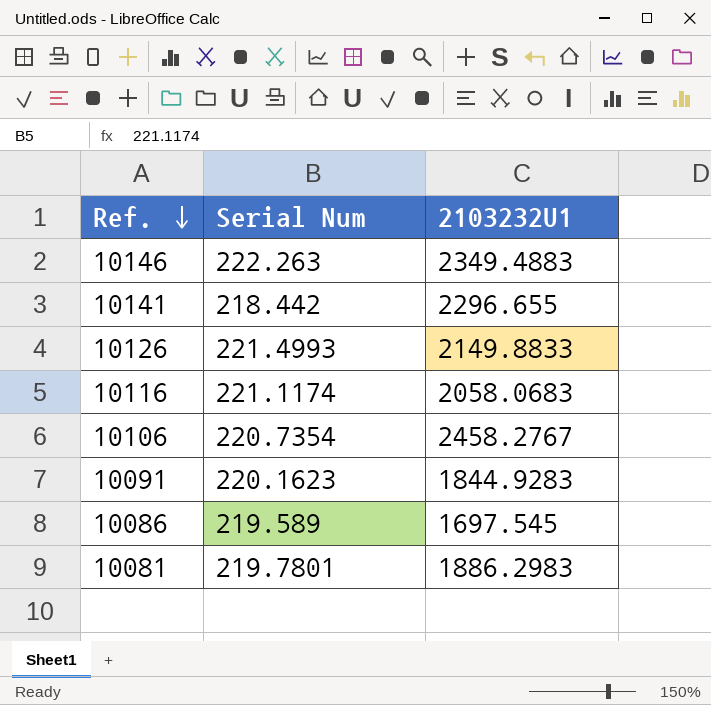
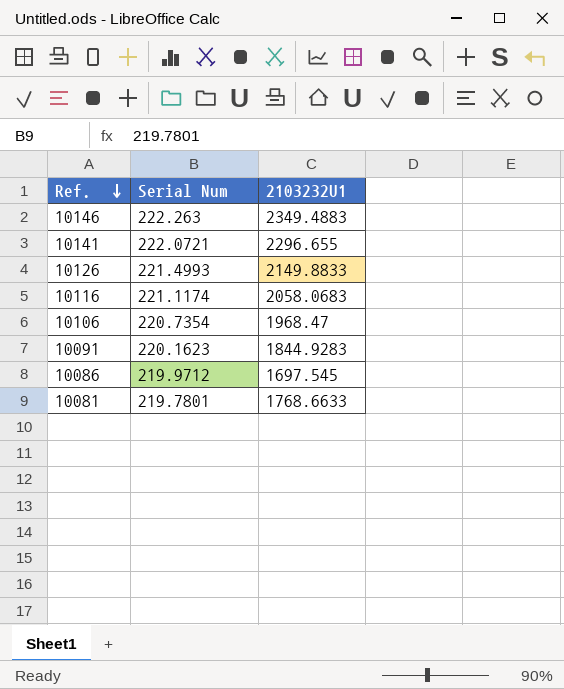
10141 | Serial Num: 218.442 -> 222.0721
10106 | 2103232U1: 2458.2767 -> 1968.47
10086 | Serial Num: 219.589 -> 219.9712
10081 | 2103232U1: 1886.2983 -> 1768.6633

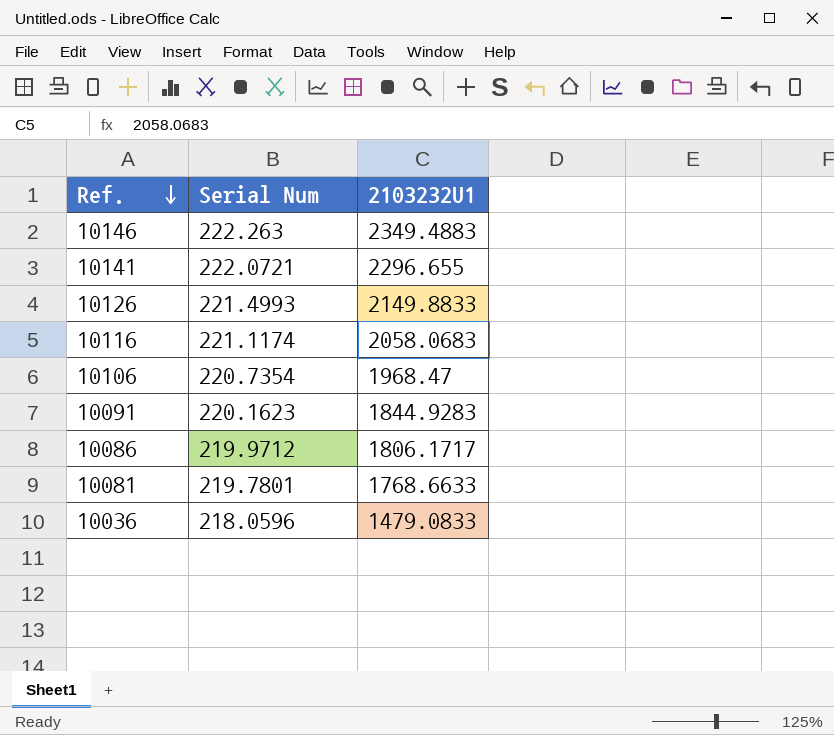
10086 | 2103232U1: 1697.545 -> 1806.1717
row 10036: none -> 218.0596 | 1479.0833

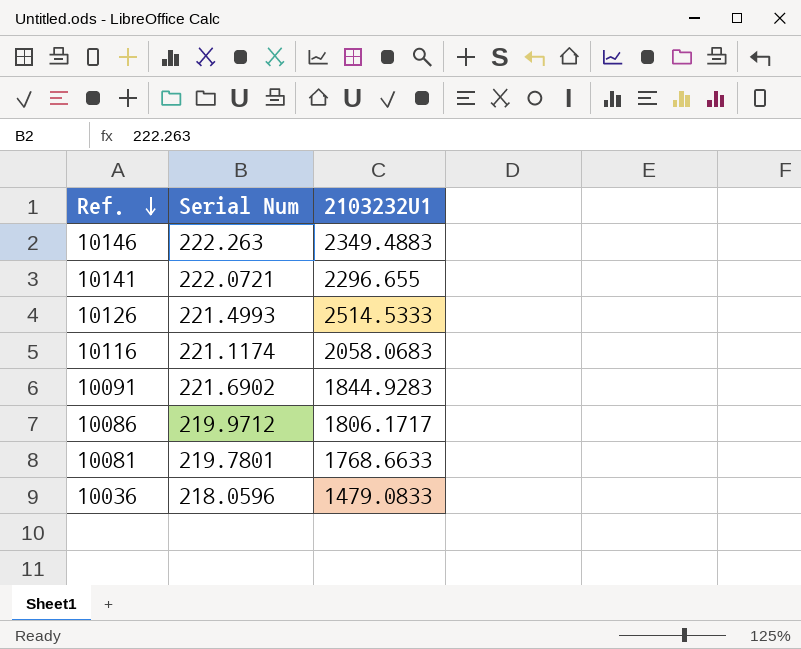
row 10106: 220.7354 | 1968.47 -> none
10126 | 2103232U1: 2149.8833 -> 2514.5333
10091 | Serial Num: 220.1623 -> 221.6902

